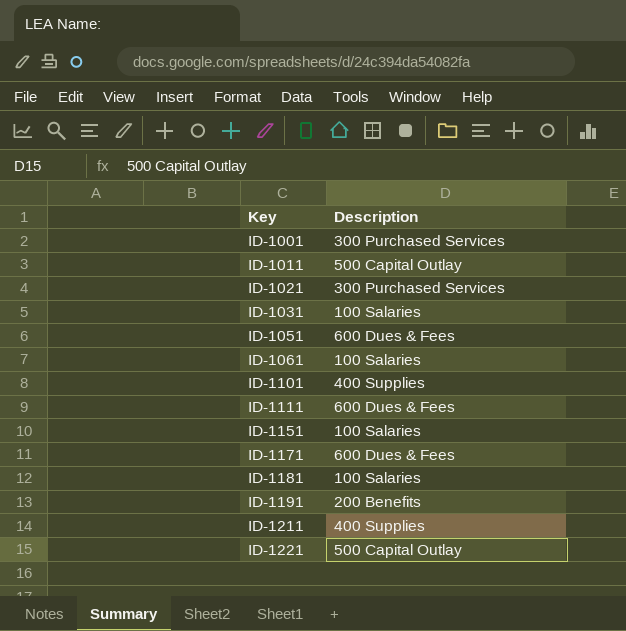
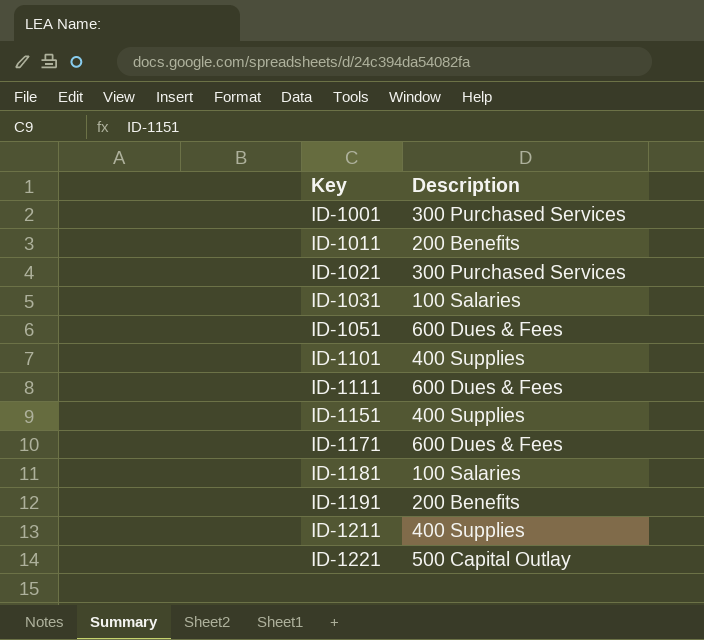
row ID-1061: 100 Salaries -> none
ID-1011 | Description: 500 Capital Outlay -> 200 Benefits
ID-1151 | Description: 100 Salaries -> 400 Supplies

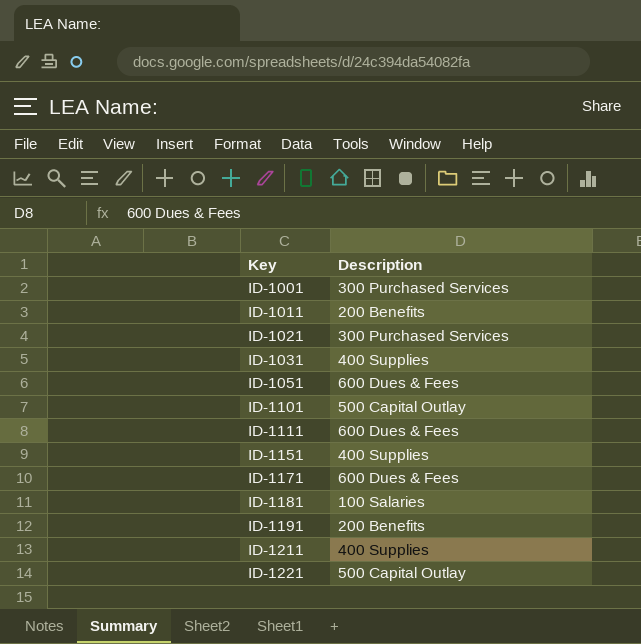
ID-1031 | Description: 100 Salaries -> 400 Supplies
ID-1101 | Description: 400 Supplies -> 500 Capital Outlay

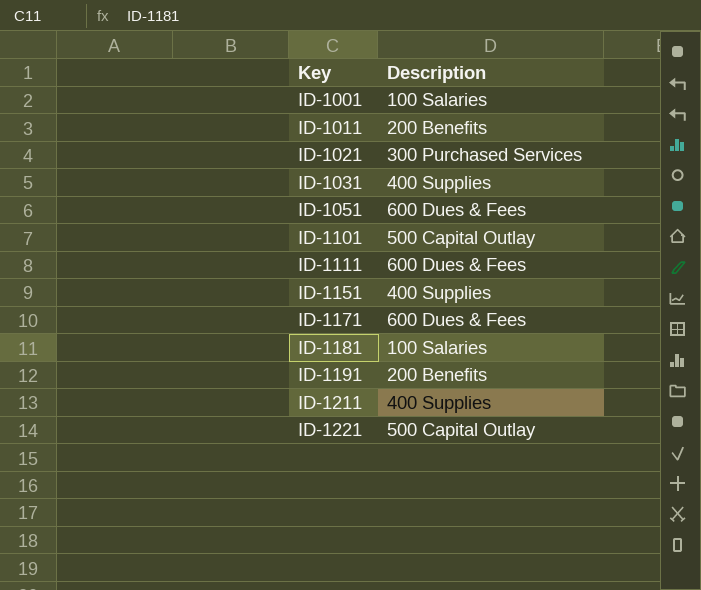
ID-1001 | Description: 300 Purchased Services -> 100 Salaries

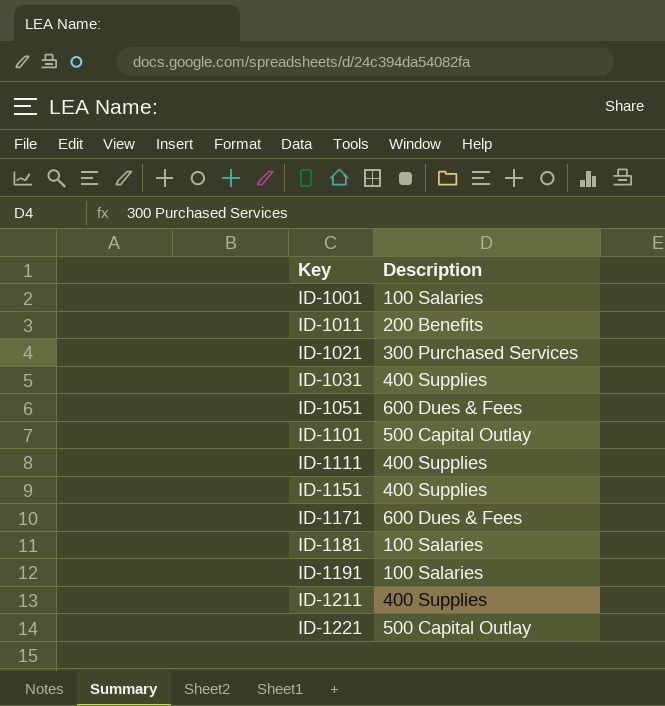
ID-1111 | Description: 600 Dues & Fees -> 400 Supplies
ID-1191 | Description: 200 Benefits -> 100 Salaries

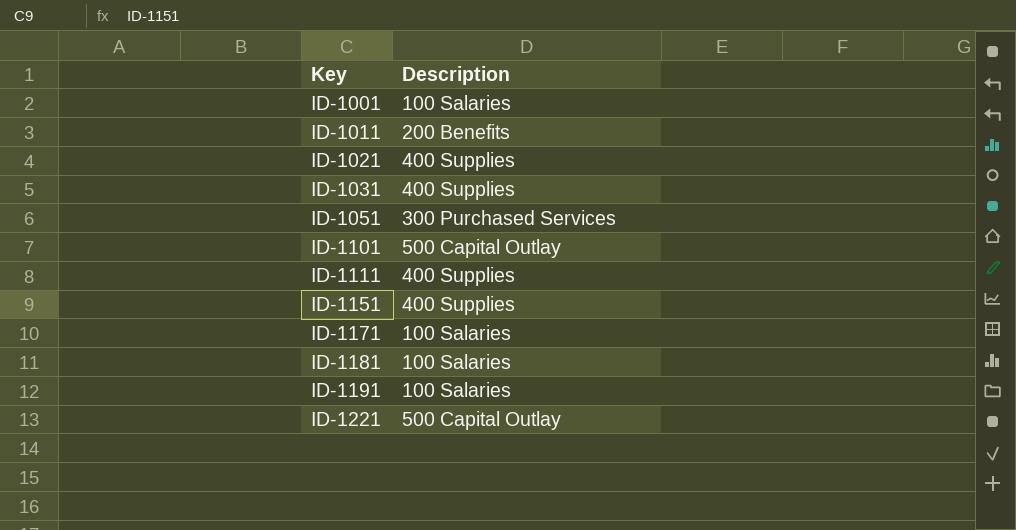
row ID-1211: 400 Supplies -> none
ID-1021 | Description: 300 Purchased Services -> 400 Supplies
ID-1051 | Description: 600 Dues & Fees -> 300 Purchased Services
ID-1171 | Description: 600 Dues & Fees -> 100 Salaries

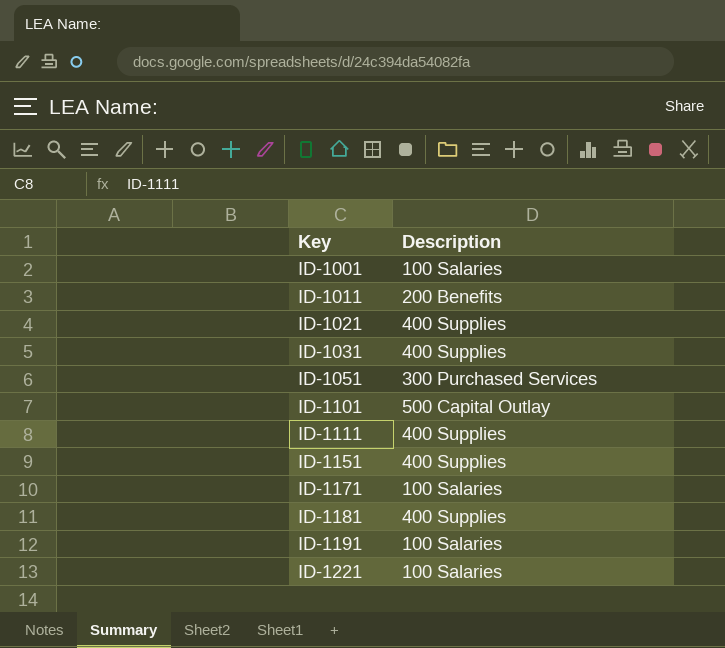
ID-1181 | Description: 100 Salaries -> 400 Supplies
ID-1221 | Description: 500 Capital Outlay -> 100 Salaries

